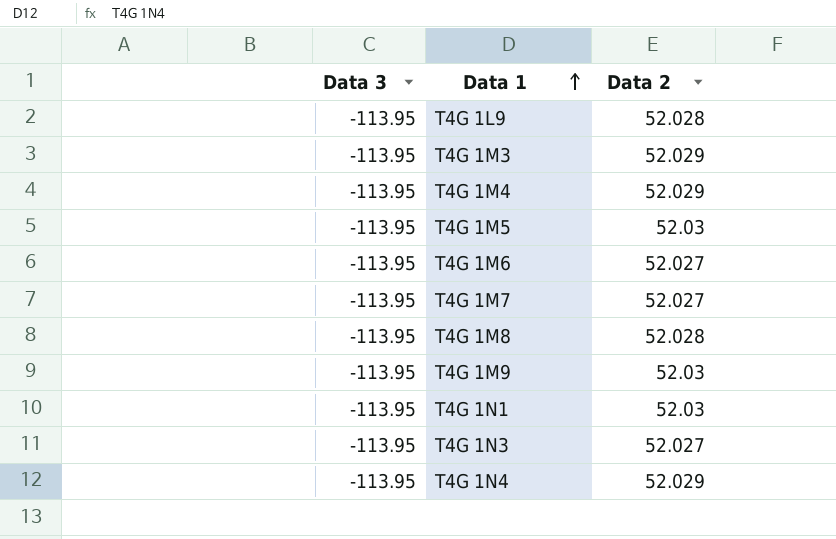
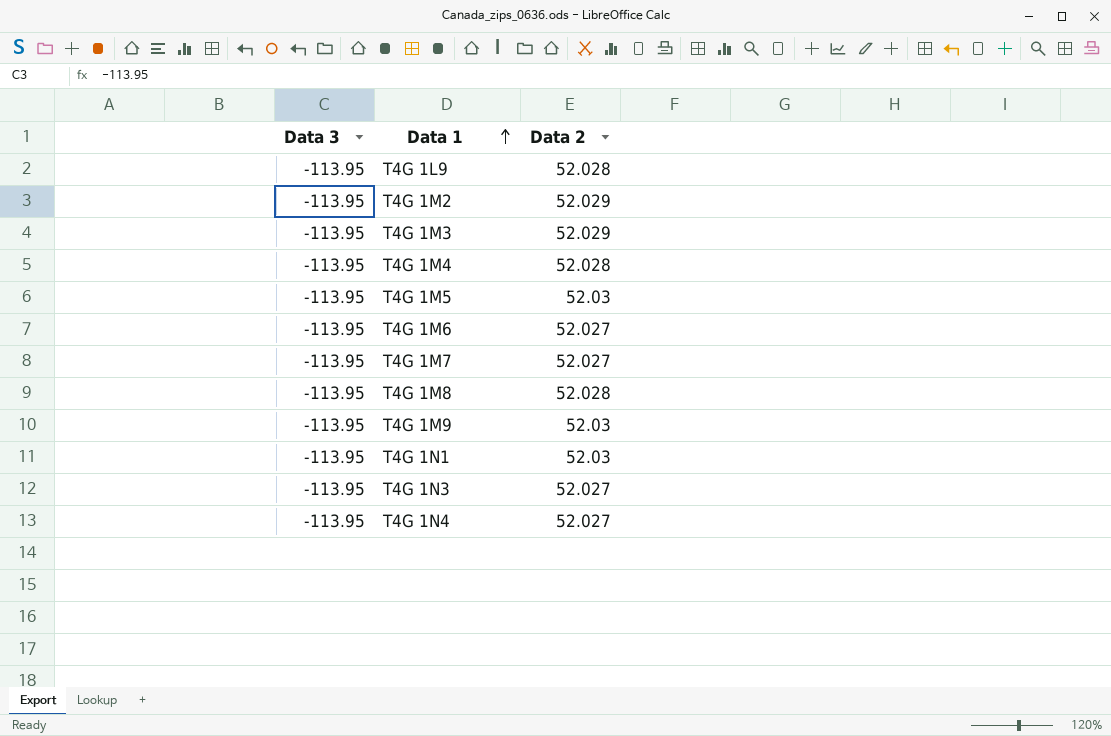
row T4G 1M2: none -> -113.95 | 52.029
T4G 1M4 | Data 2: 52.029 -> 52.028
T4G 1N4 | Data 2: 52.029 -> 52.027

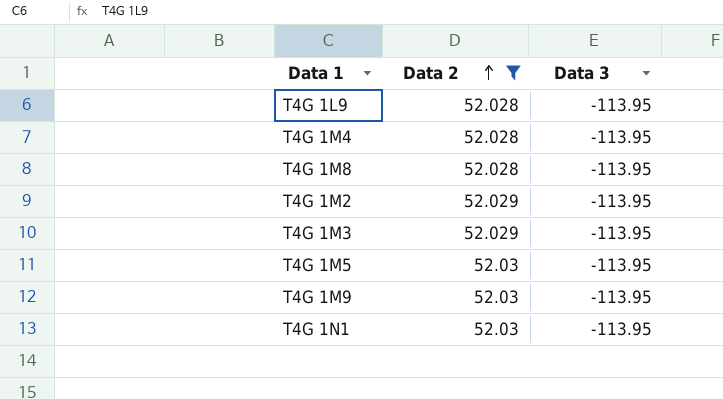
filter: none -> Data 2 != 52.027
row order: Data 1 ascending -> Data 2 ascending
column Data 3 | position: 1 -> 3

